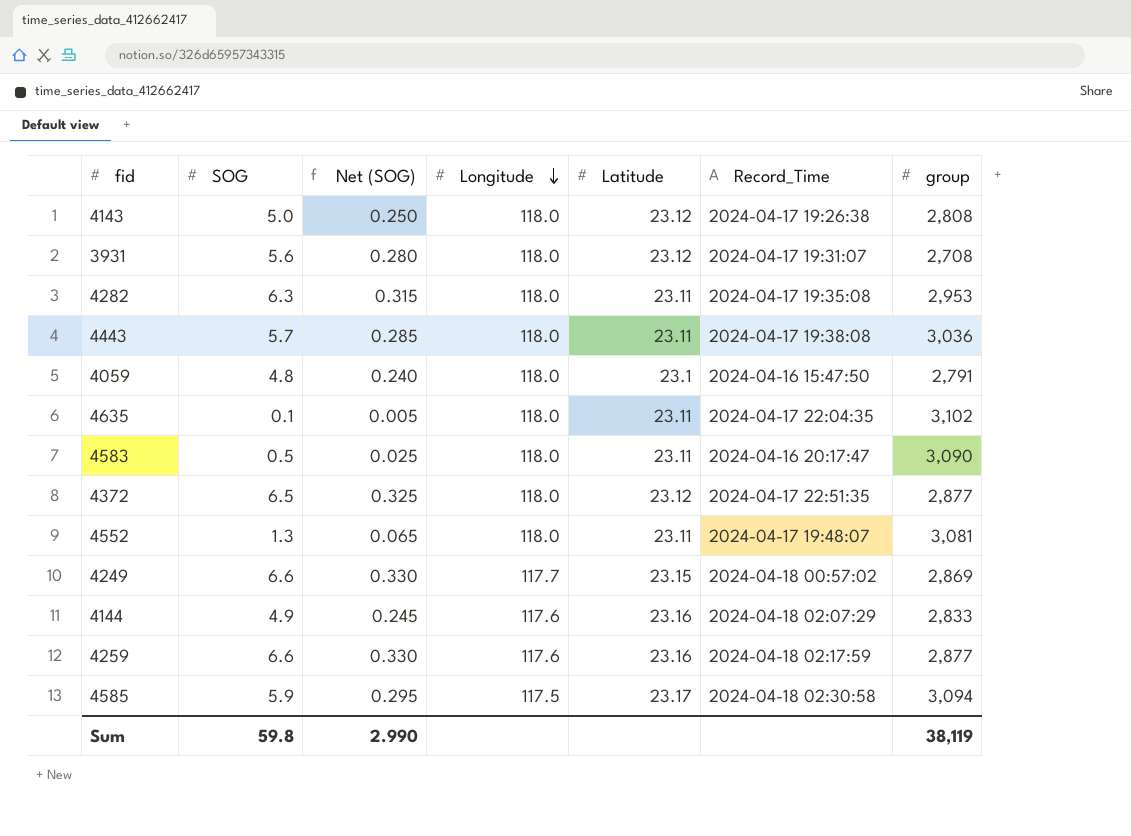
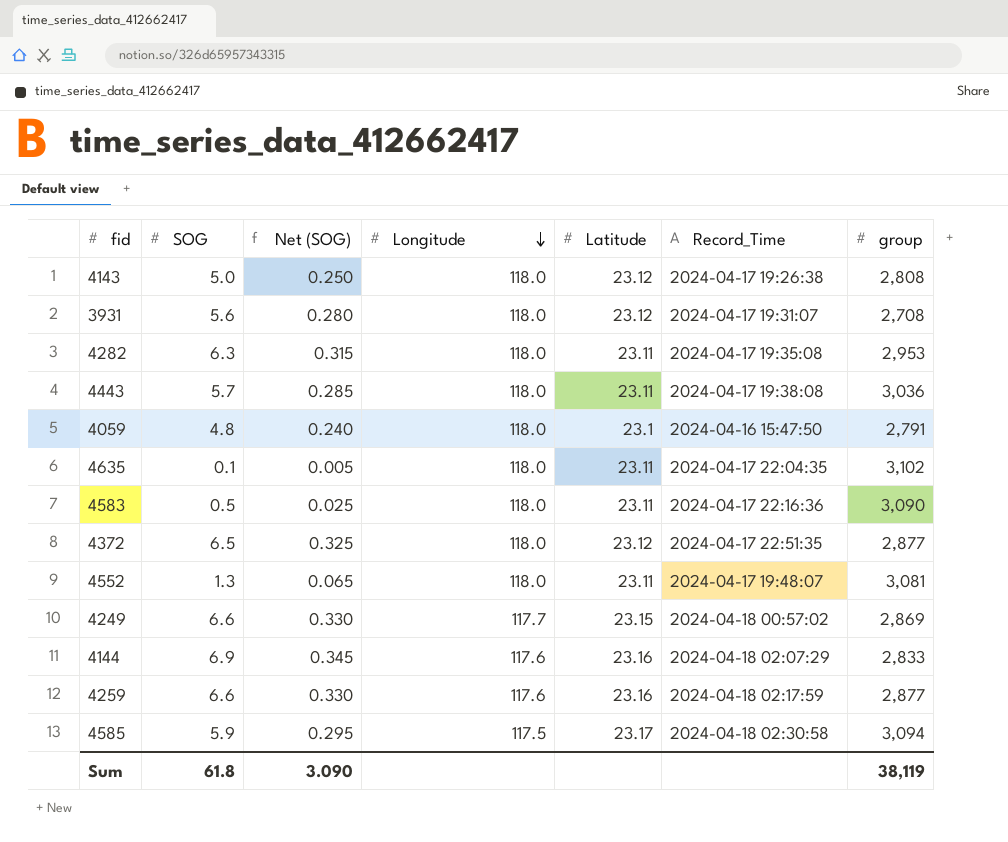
4583 | Record_Time: 2024-04-16 20:17:47 -> 2024-04-17 22:16:36
4144 | SOG: 4.9 -> 6.9
4144 | Net (SOG): 0.245 -> 0.345
Sum | SOG: 59.8 -> 61.8
Sum | Net (SOG): 2.990 -> 3.090

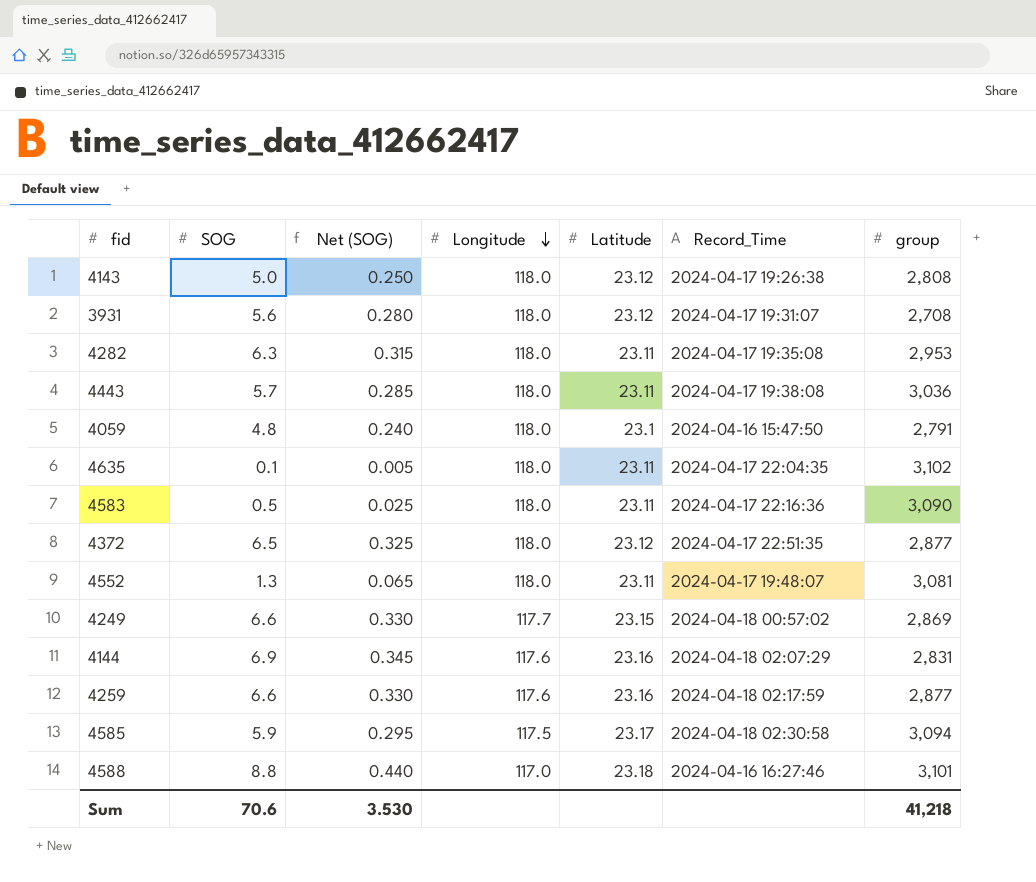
4144 | group: 2,833 -> 2,831
row 4588: none -> 8.8 | 0.440 | 117.0 | 23.18 | 2024-04-16 16:27:46 | 3,101
Sum | SOG: 61.8 -> 70.6
Sum | Net (SOG): 3.090 -> 3.530
Sum | group: 38,119 -> 41,218

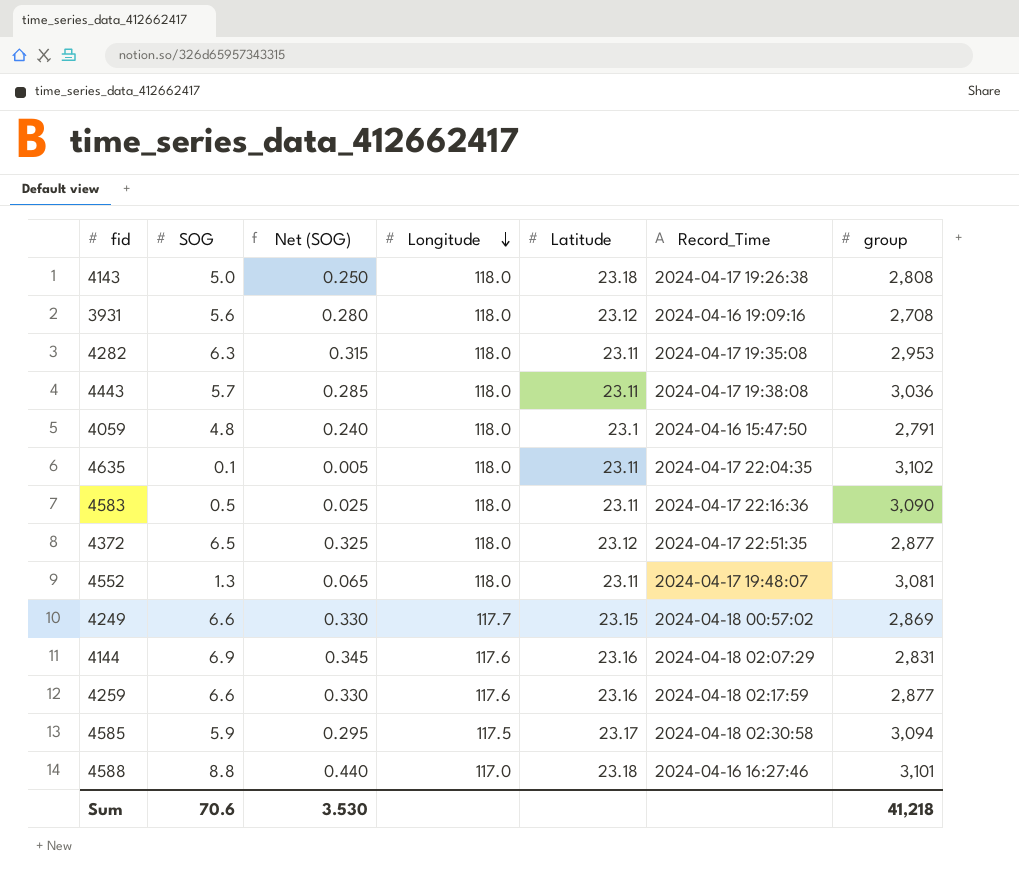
4143 | Latitude: 23.12 -> 23.18
3931 | Record_Time: 2024-04-17 19:31:07 -> 2024-04-16 19:09:16

